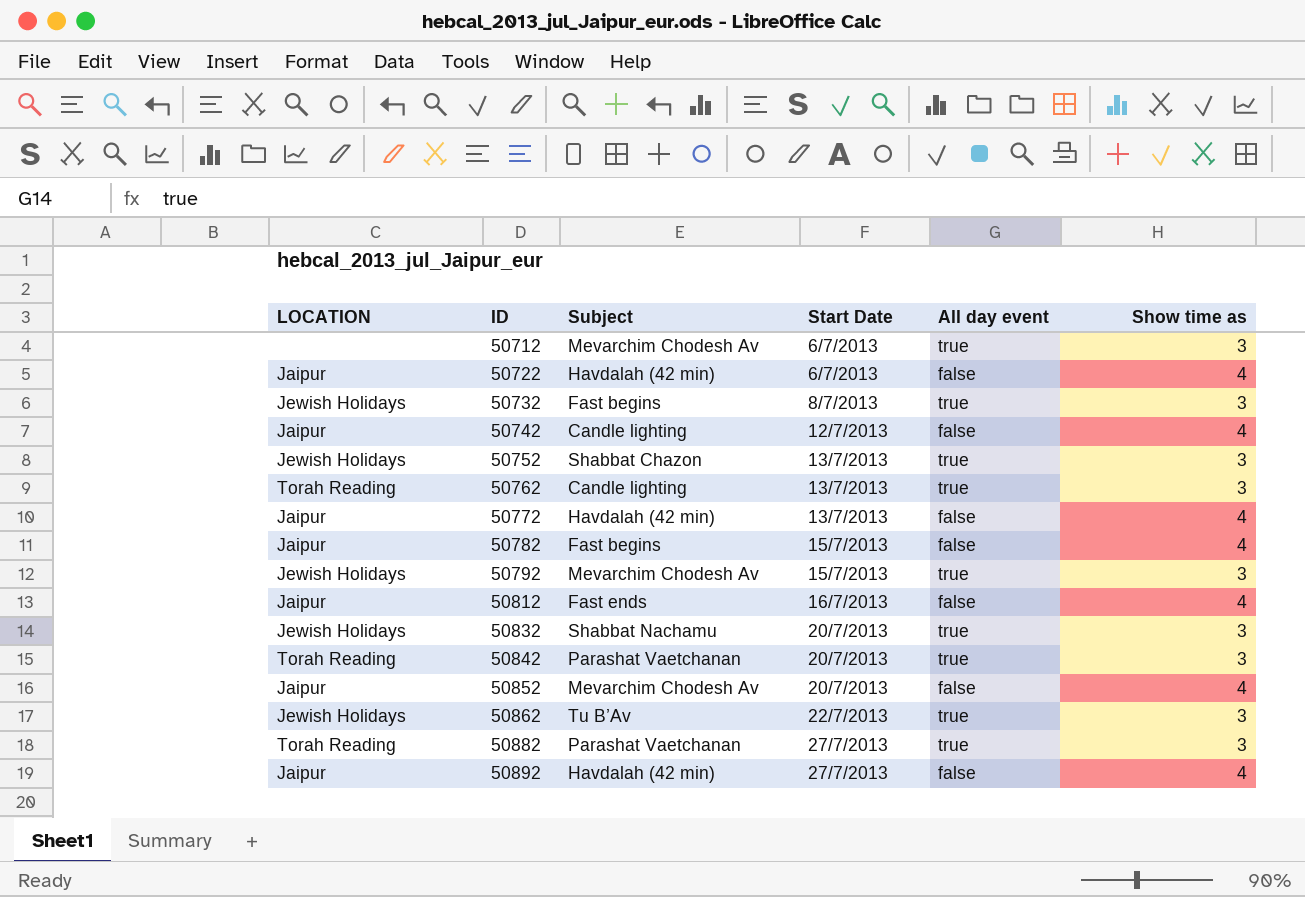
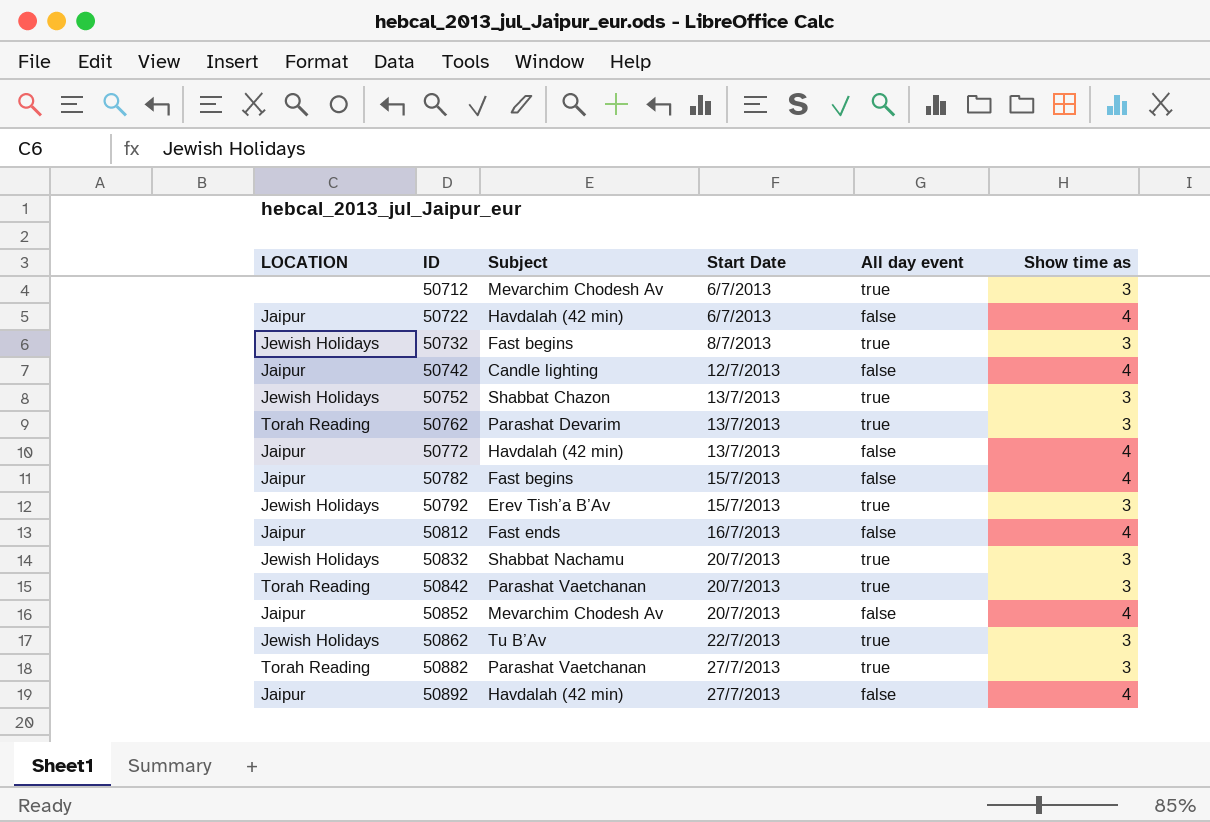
50762 | Subject: Candle lighting -> Parashat Devarim
50792 | Subject: Mevarchim Chodesh Av -> Erev Tish’a B’Av

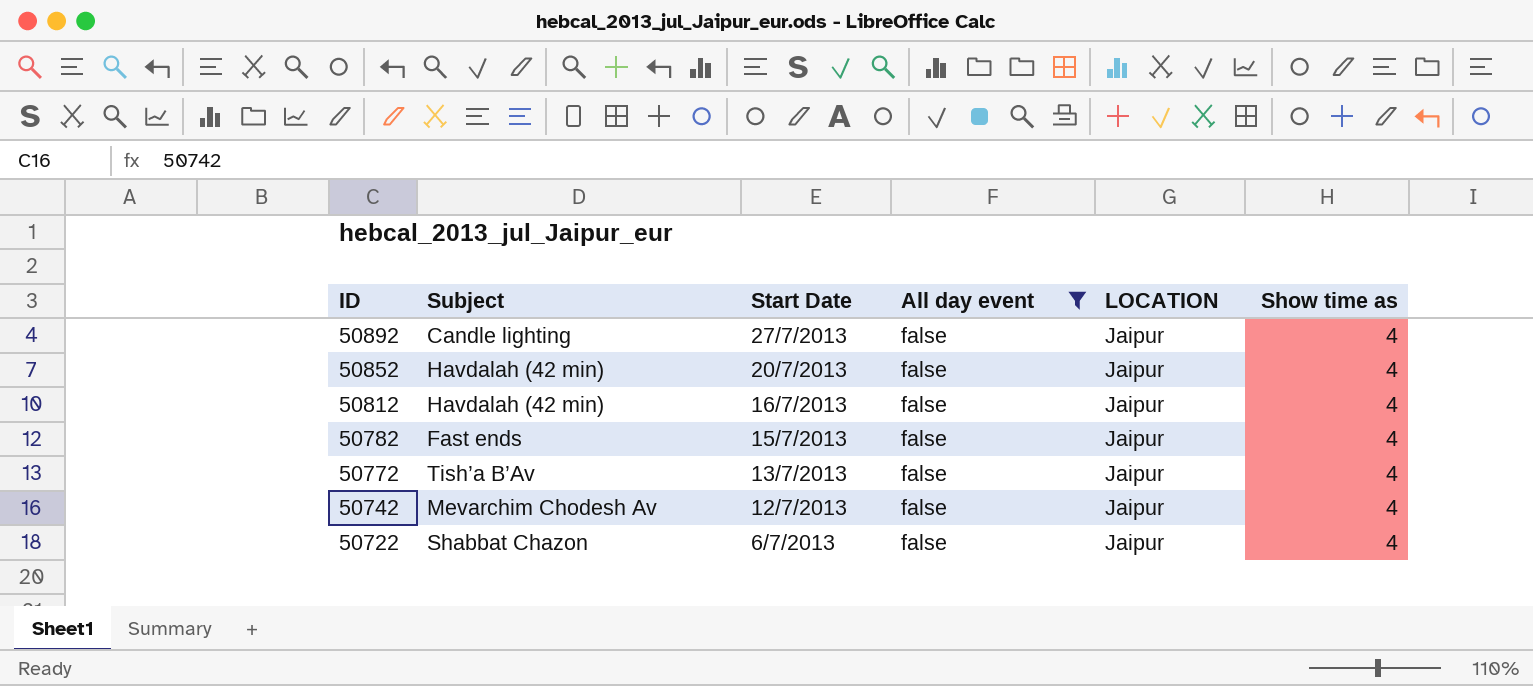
filter: none -> All day event = false
row order: ID ascending -> ID descending
column LOCATION | position: 1 -> 5
50892 | Subject: Havdalah (42 min) -> Candle lighting
50852 | Subject: Mevarchim Chodesh Av -> Havdalah (42 min)
50812 | Subject: Fast ends -> Havdalah (42 min)
50782 | Subject: Fast begins -> Fast ends
50772 | Subject: Havdalah (42 min) -> Tish’a B’Av
50742 | Subject: Candle lighting -> Mevarchim Chodesh Av
50722 | Subject: Havdalah (42 min) -> Shabbat Chazon

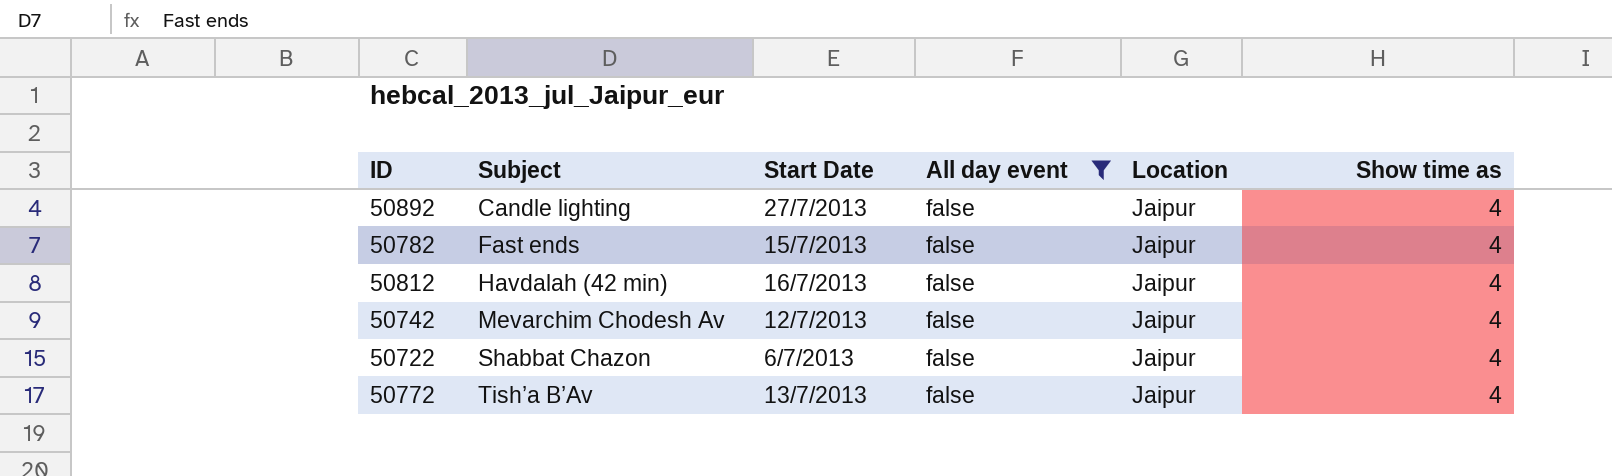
row order: ID descending -> Subject ascending
column name: LOCATION -> Location
row 50852: Havdalah (42 min) | 20/7/2013 | false | Jaipur | 4 -> none

